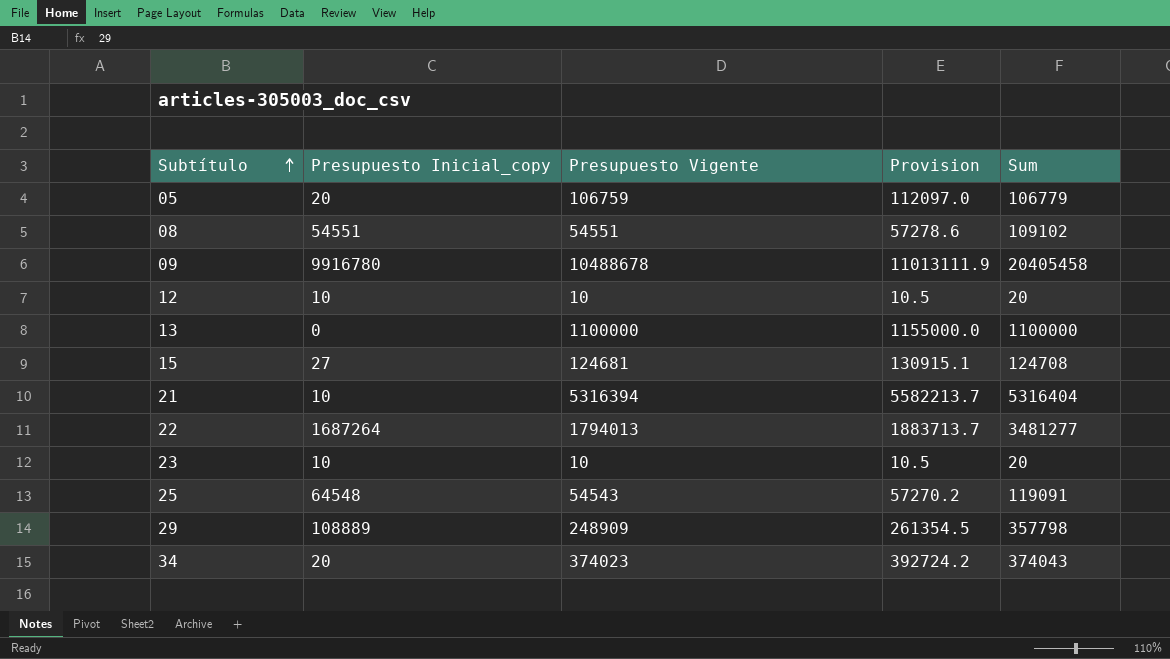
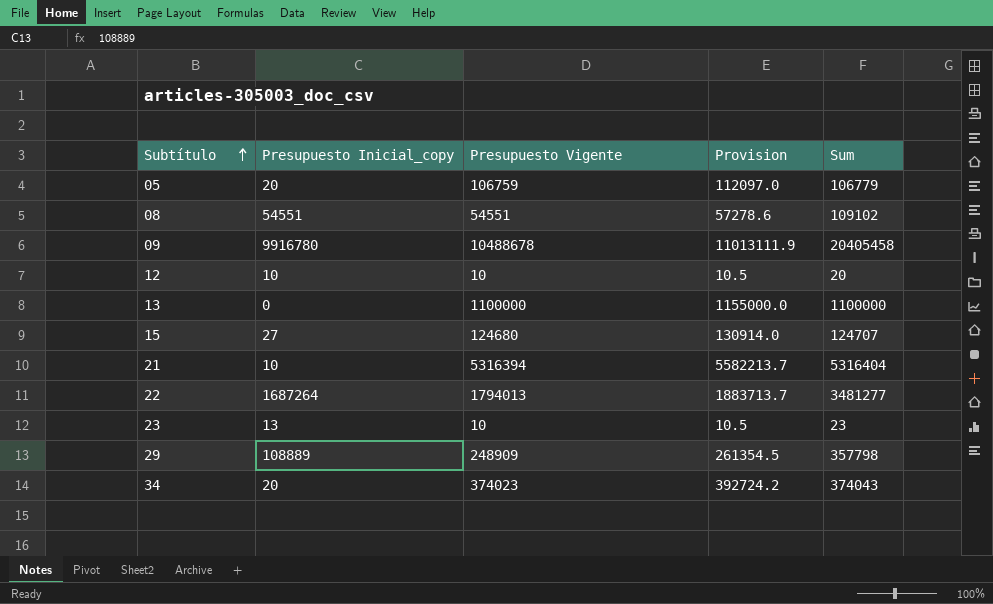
row 25: 64548 | 54543 | 57270.2 | 119091 -> none
15 | Presupuesto Vigente: 124681 -> 124680
15 | Provision: 130915.1 -> 130914.0
15 | Sum: 124708 -> 124707
23 | Presupuesto Inicial_copy: 10 -> 13
23 | Sum: 20 -> 23

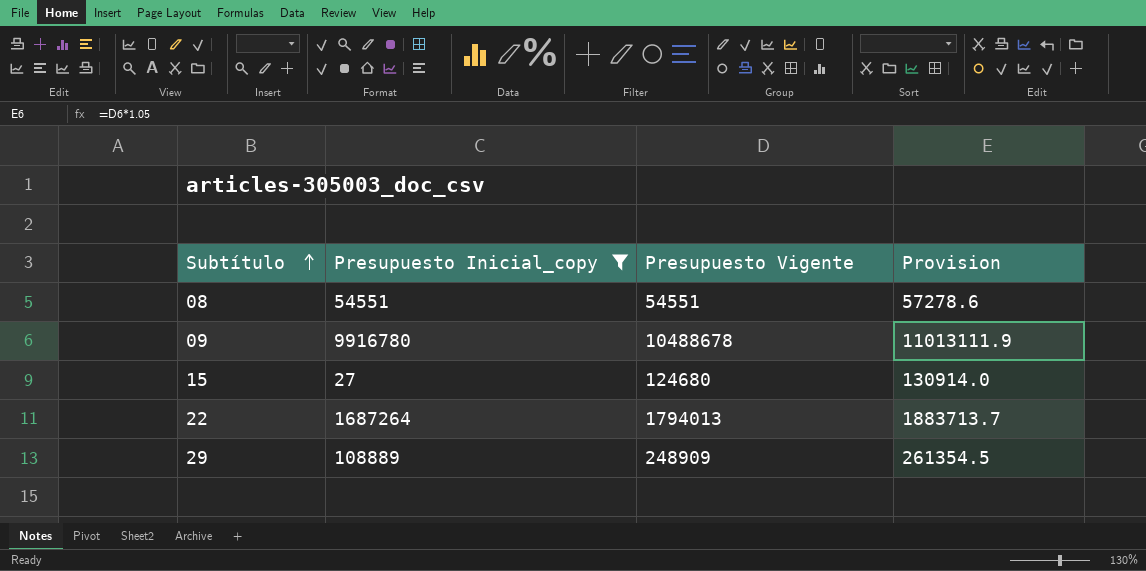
filter: none -> Presupuesto Inicial_copy >= 27
column Sum | formula: [Presupuesto Inicial_copy] + [Presupuesto Vigente] -> none

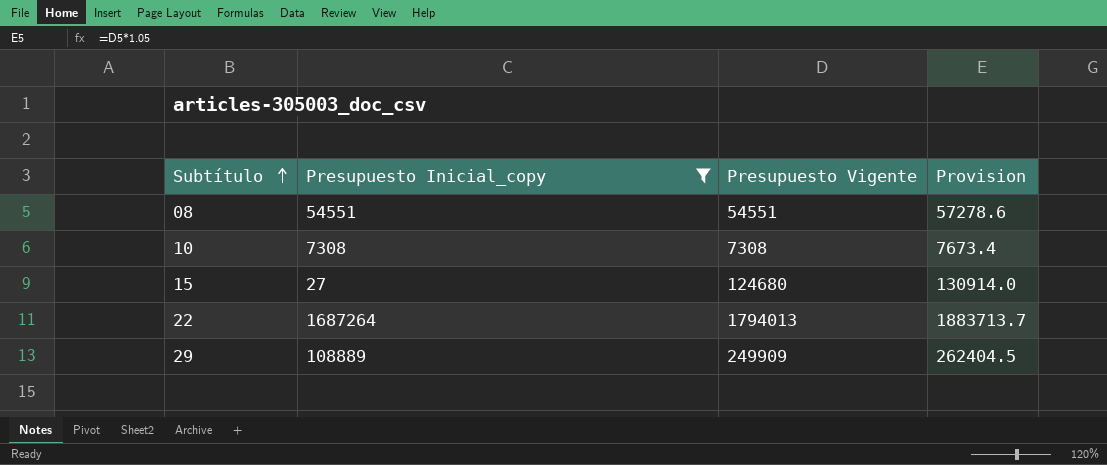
row 09: 9916780 | 10488678 | 11013111.9 -> none
row 10: none -> 7308 | 7308 | 7673.4
29 | Presupuesto Vigente: 248909 -> 249909
29 | Provision: 261354.5 -> 262404.5

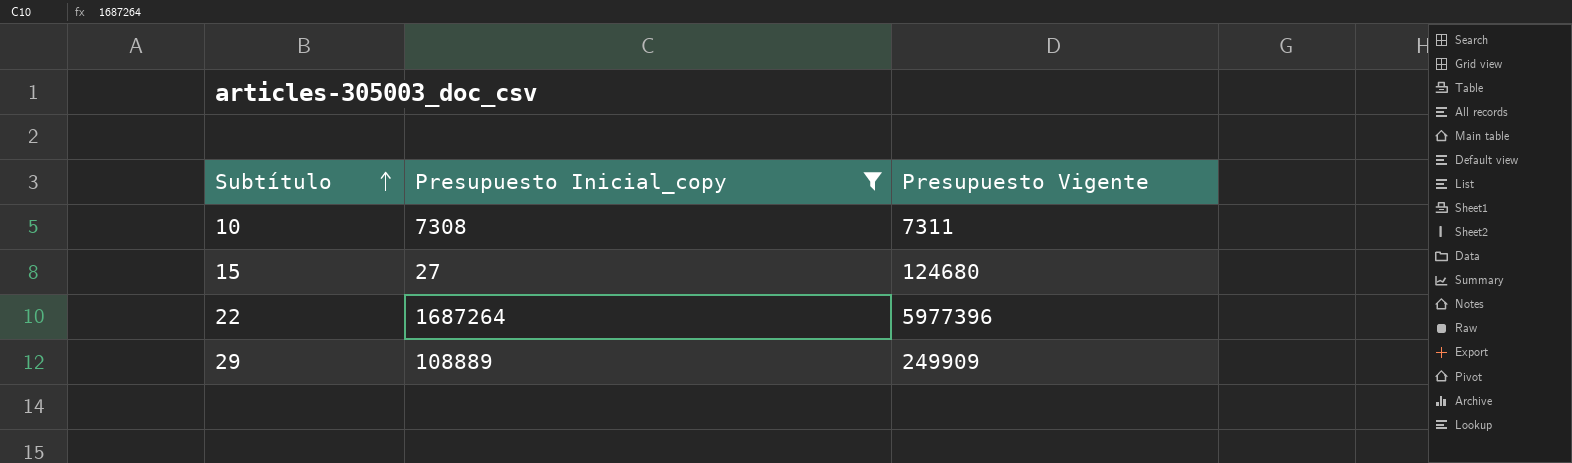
column Provision | formula: [Presupuesto Vigente] * 1.05 -> none
row 08: 54551 | 54551 | 57278.6 -> none
10 | Presupuesto Vigente: 7308 -> 7311
22 | Presupuesto Vigente: 1794013 -> 5977396

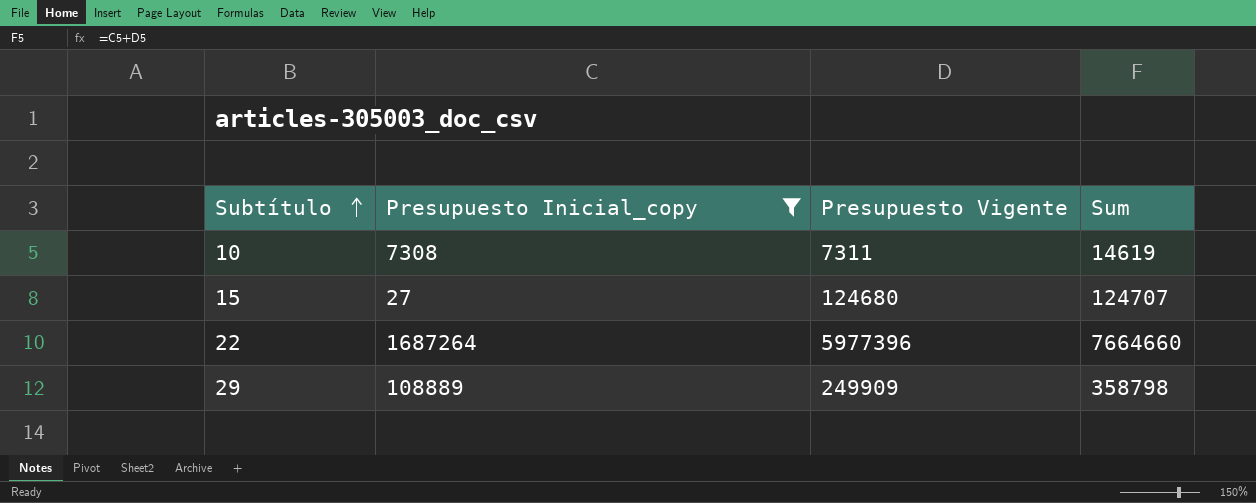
column Sum | formula: none -> [Presupuesto Inicial_copy] + [Presupuesto Vigente]

